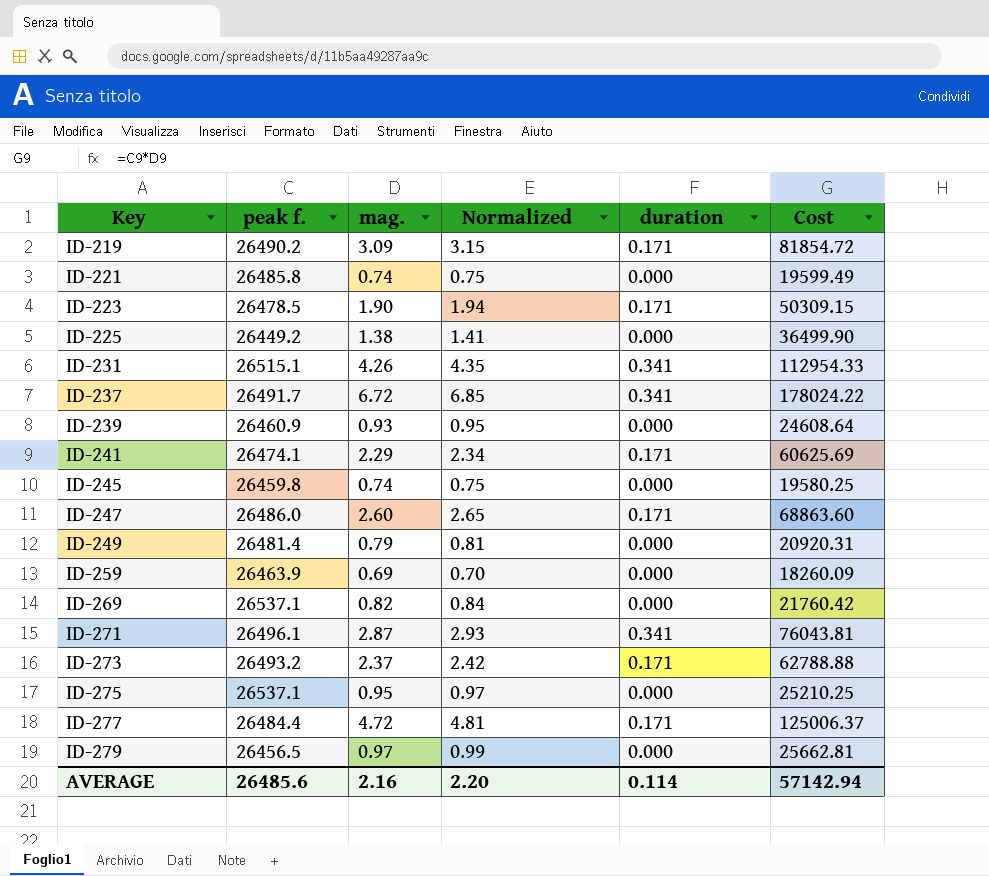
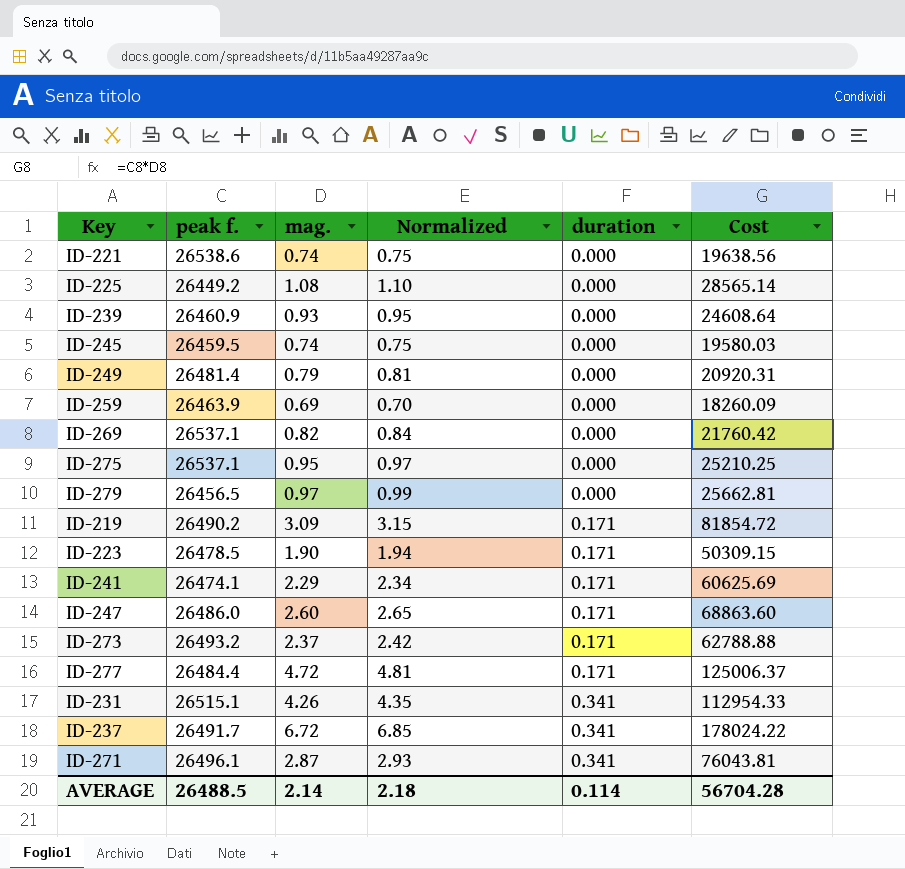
row order: Key ascending -> duration ascending
ID-221 | peak f.: 26485.8 -> 26538.6
ID-221 | Cost: 19599.49 -> 19638.56
ID-225 | mag.: 1.38 -> 1.08
ID-225 | Normalized: 1.41 -> 1.10
ID-225 | Cost: 36499.90 -> 28565.14
ID-245 | peak f.: 26459.8 -> 26459.5
ID-245 | Cost: 19580.25 -> 19580.03
AVERAGE | peak f.: 26485.6 -> 26488.5
AVERAGE | mag.: 2.16 -> 2.14
AVERAGE | Normalized: 2.20 -> 2.18
AVERAGE | Cost: 57142.94 -> 56704.28

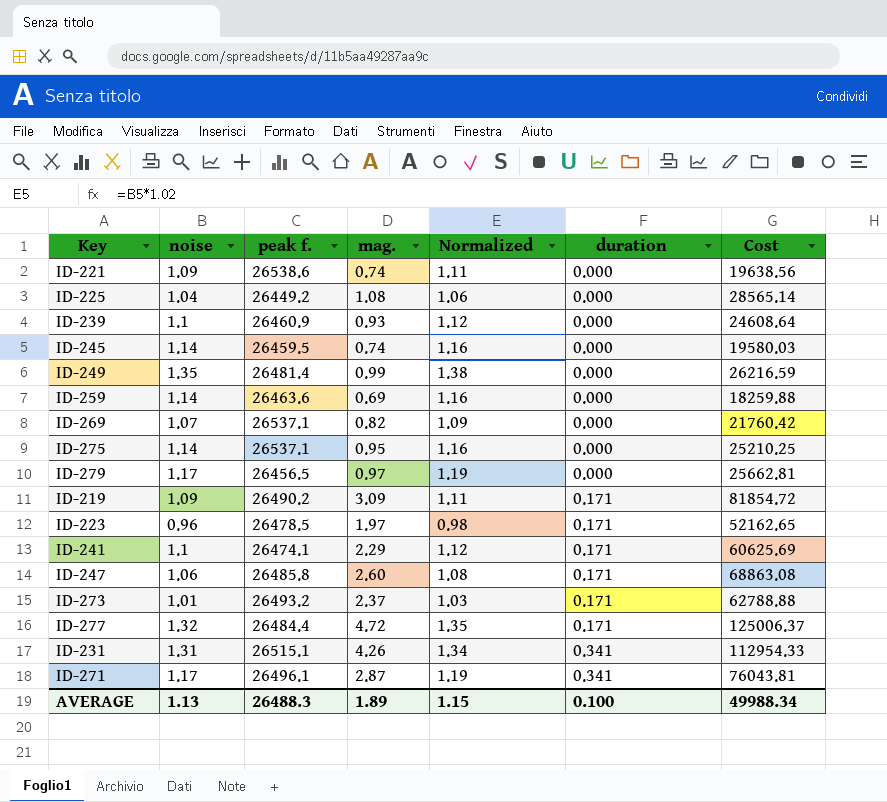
column noise | position: none -> 2
column Normalized | formula: [mag.] * 1.02 -> [noise] * 1.02
row ID-237: 26491.7 | 6.72 | 6.85 | 0.341 | 178024.22 -> none
ID-249 | mag.: 0.79 -> 0.99
ID-249 | Cost: 20920.31 -> 26216.59
ID-259 | peak f.: 26463.9 -> 26463.6
ID-259 | Cost: 18260.09 -> 18259.88
ID-223 | mag.: 1.90 -> 1.97
ID-223 | Cost: 50309.15 -> 52162.65
ID-247 | peak f.: 26486.0 -> 26485.8
ID-247 | Cost: 68863.60 -> 68863.08
AVERAGE | peak f.: 26488.5 -> 26488.3
AVERAGE | mag.: 2.14 -> 1.89
AVERAGE | Normalized: 2.18 -> 1.15
AVERAGE | duration: 0.114 -> 0.100
AVERAGE | Cost: 56704.28 -> 49988.34

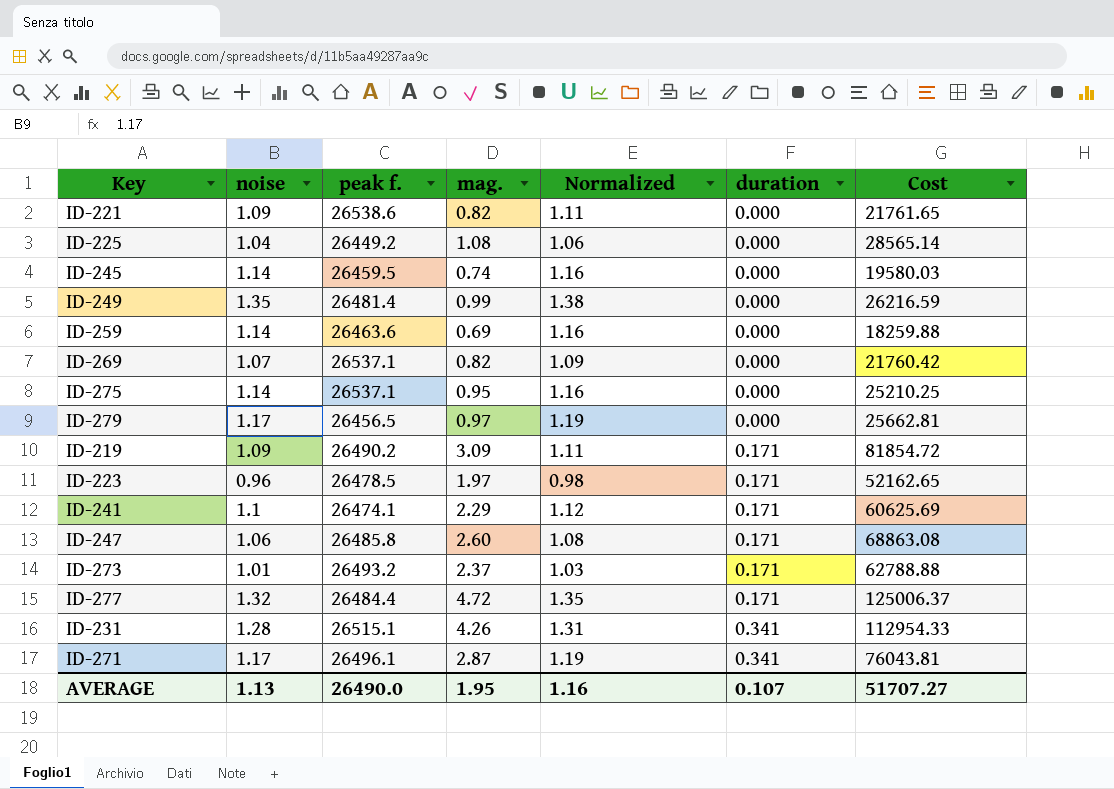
row ID-239: 1.1 | 26460.9 | 0.93 | 1.12 | 0.000 | 24608.64 -> none
ID-221 | mag.: 0.74 -> 0.82
ID-221 | Cost: 19638.56 -> 21761.65
ID-231 | noise: 1.31 -> 1.28
ID-231 | Normalized: 1.34 -> 1.31
AVERAGE | peak f.: 26488.3 -> 26490.0
AVERAGE | mag.: 1.89 -> 1.95
AVERAGE | Normalized: 1.15 -> 1.16
AVERAGE | duration: 0.100 -> 0.107
AVERAGE | Cost: 49988.34 -> 51707.27

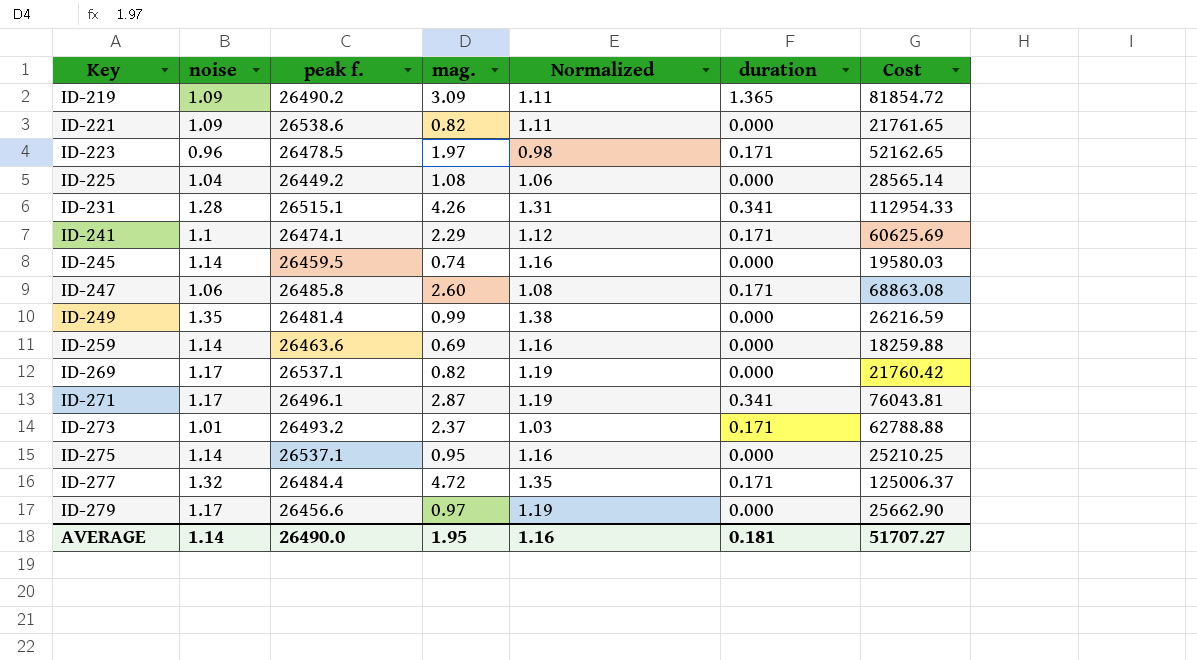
row order: duration ascending -> Key ascending
ID-219 | duration: 0.171 -> 1.365
ID-269 | noise: 1.07 -> 1.17
ID-269 | Normalized: 1.09 -> 1.19
ID-279 | peak f.: 26456.5 -> 26456.6
ID-279 | Cost: 25662.81 -> 25662.90
AVERAGE | noise: 1.13 -> 1.14
AVERAGE | duration: 0.107 -> 0.181

